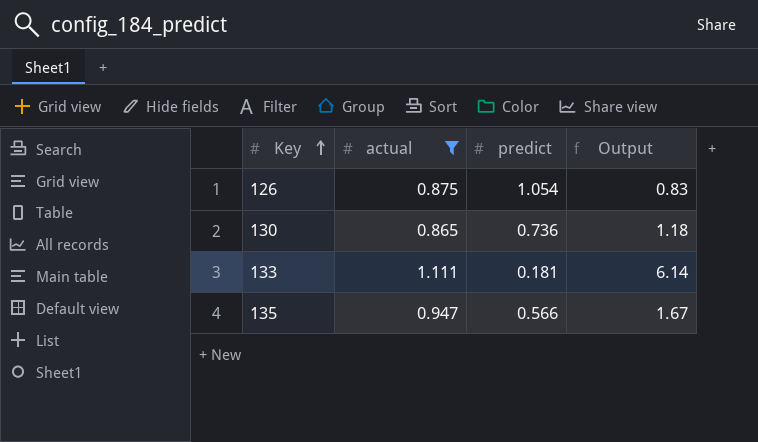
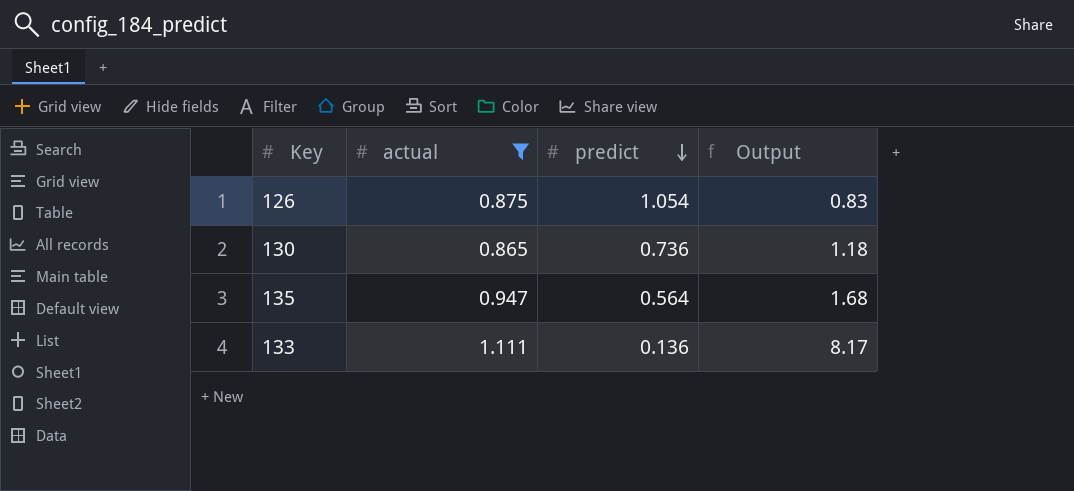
row order: Key ascending -> predict descending
135 | predict: 0.566 -> 0.564
135 | Output: 1.67 -> 1.68
133 | predict: 0.181 -> 0.136
133 | Output: 6.14 -> 8.17

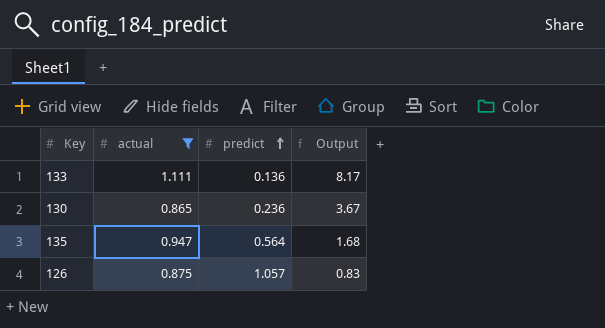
row order: predict descending -> predict ascending
130 | predict: 0.736 -> 0.236
130 | Output: 1.18 -> 3.67
126 | predict: 1.054 -> 1.057

